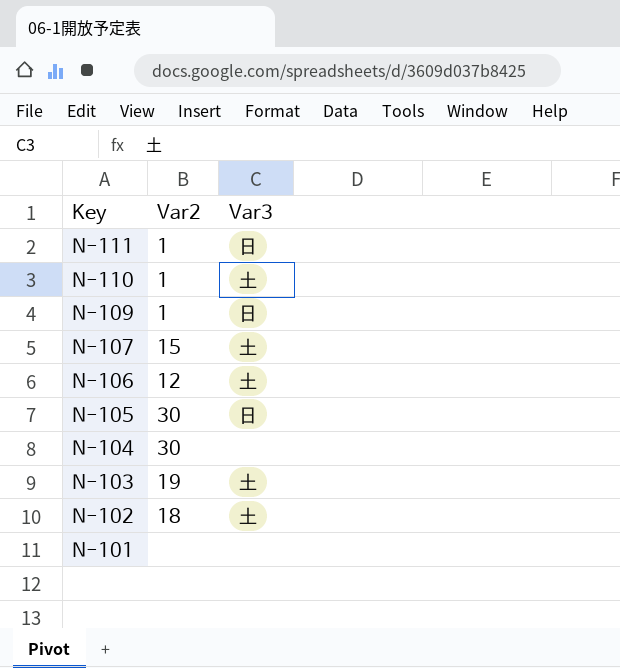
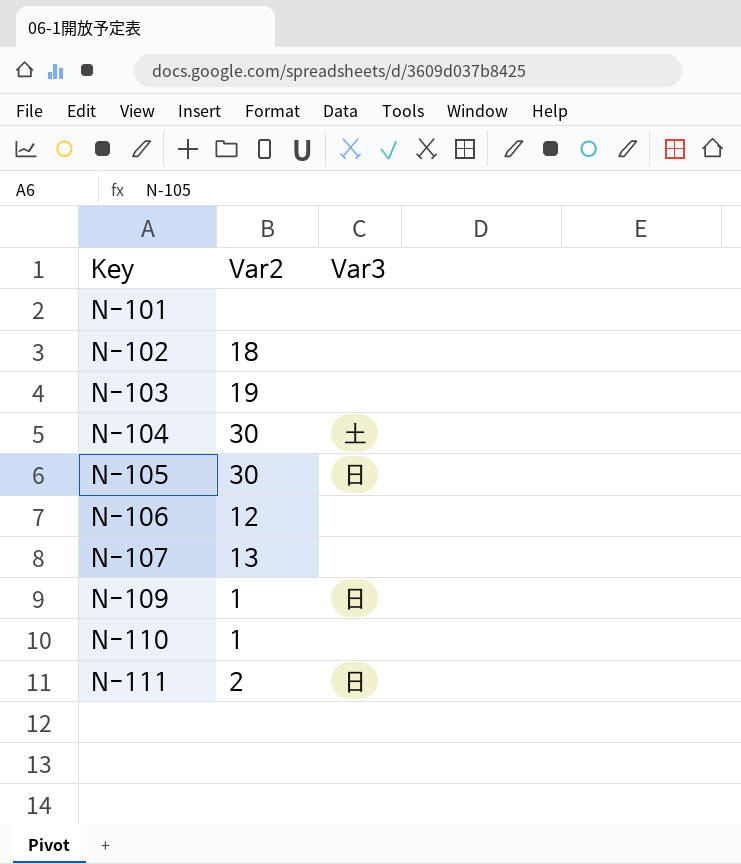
row order: Key descending -> Key ascending
N-102 | Var3: 土 -> none
N-103 | Var3: 土 -> none
N-104 | Var3: none -> 土
N-106 | Var3: 土 -> none
N-107 | Var2: 15 -> 13
N-107 | Var3: 土 -> none
N-110 | Var3: 土 -> none
N-111 | Var2: 1 -> 2

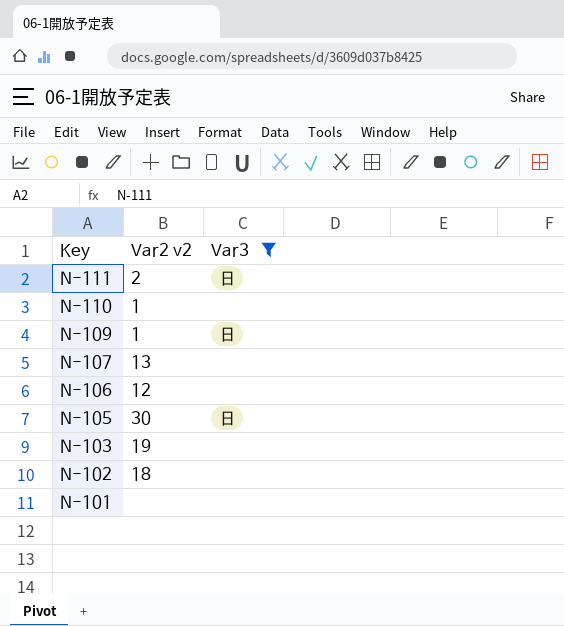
filter: none -> Var3 != 土
row order: Key ascending -> Key descending
column name: Var2 -> Var2 v2

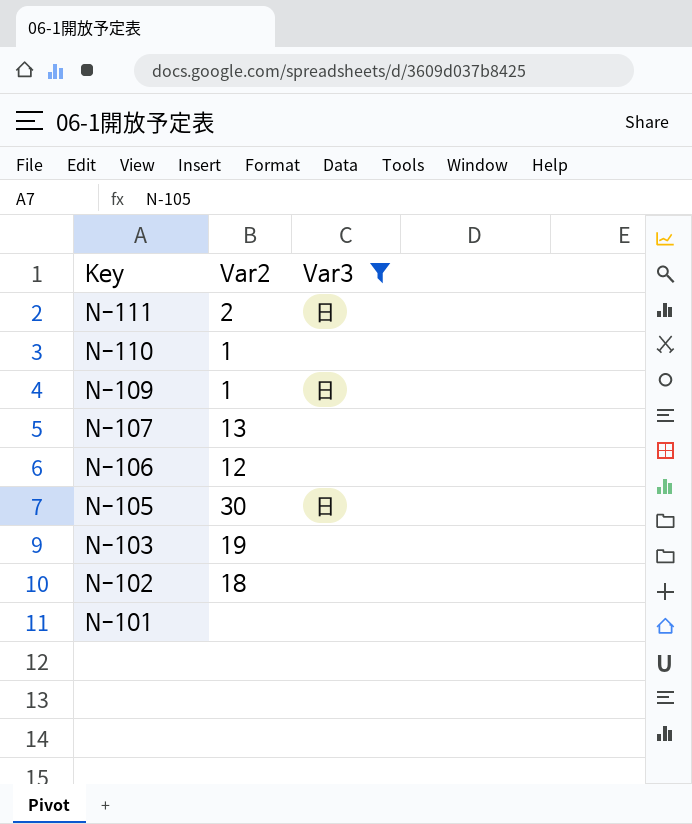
column name: Var2 v2 -> Var2

